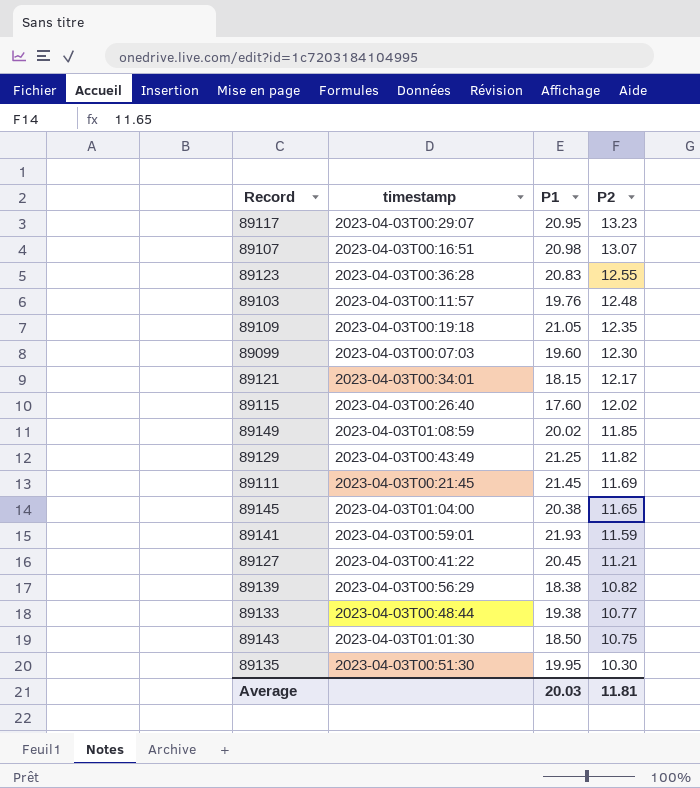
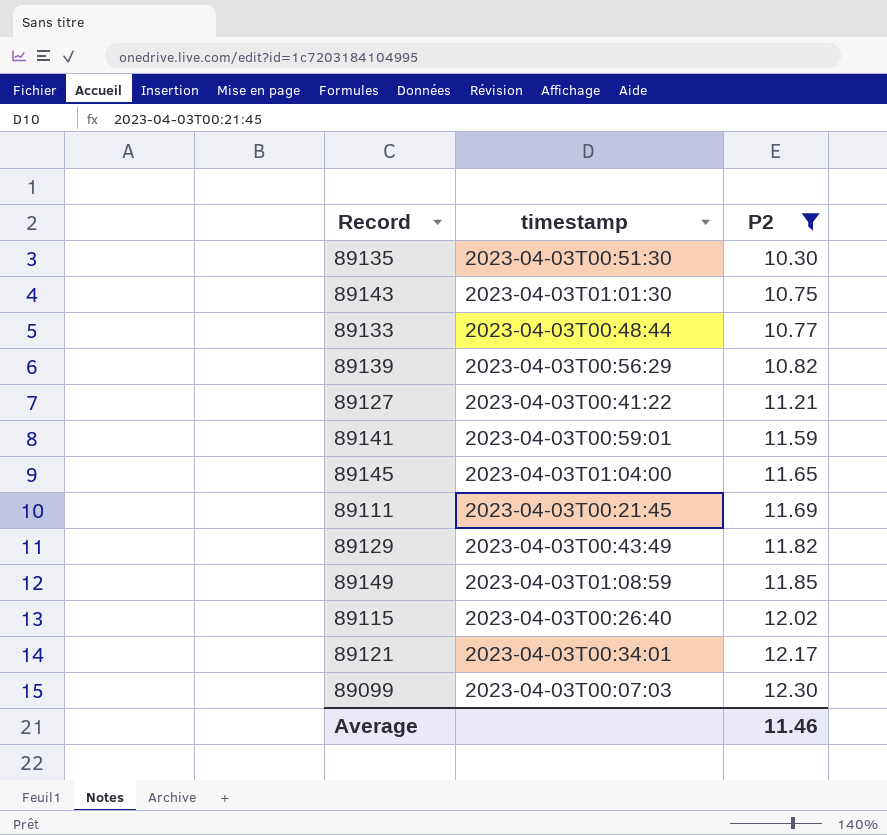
filter: none -> P2 <= 12.30
row order: P2 descending -> P2 ascending
column P1 | position: 3 -> none
Average | P2: 11.81 -> 11.46

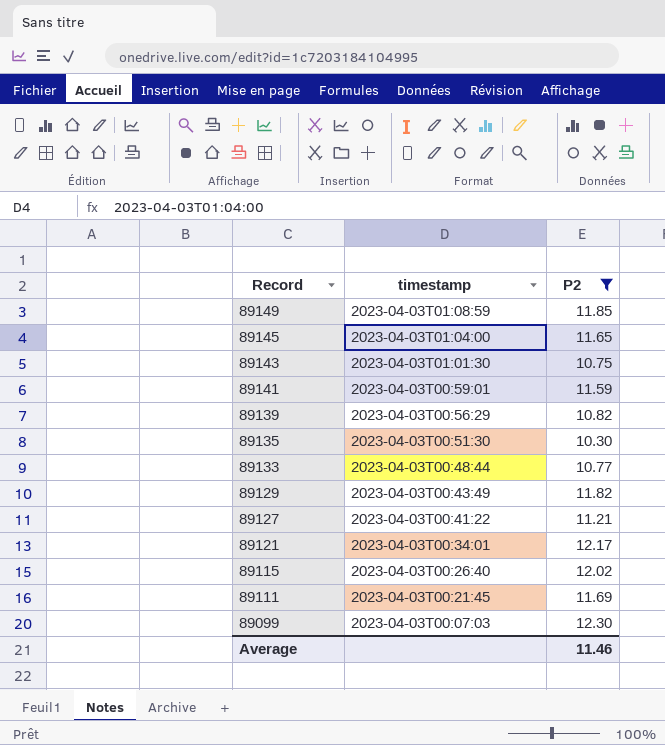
row order: P2 ascending -> Record descending

